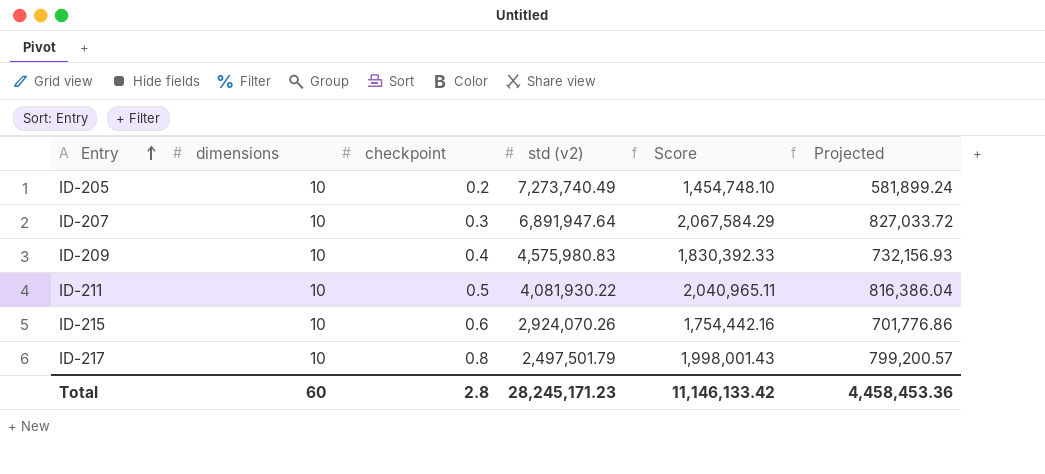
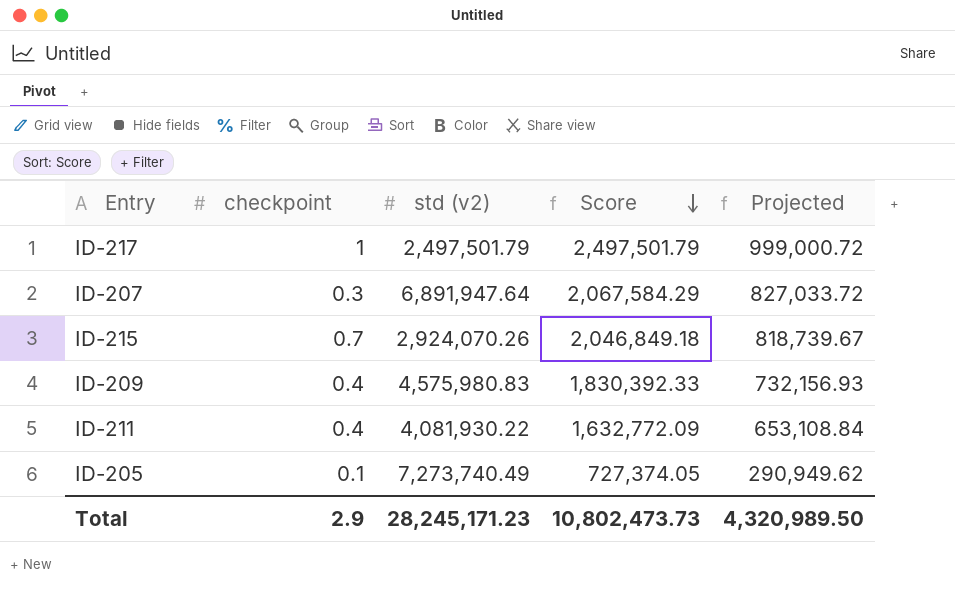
row order: Entry ascending -> Score descending
column dimensions | position: 2 -> none
ID-217 | checkpoint: 0.8 -> 1
ID-217 | Score: 1,998,001.43 -> 2,497,501.79
ID-217 | Projected: 799,200.57 -> 999,000.72
ID-215 | checkpoint: 0.6 -> 0.7
ID-215 | Score: 1,754,442.16 -> 2,046,849.18
ID-215 | Projected: 701,776.86 -> 818,739.67
ID-211 | checkpoint: 0.5 -> 0.4
ID-211 | Score: 2,040,965.11 -> 1,632,772.09
ID-211 | Projected: 816,386.04 -> 653,108.84
ID-205 | checkpoint: 0.2 -> 0.1
ID-205 | Score: 1,454,748.10 -> 727,374.05
ID-205 | Projected: 581,899.24 -> 290,949.62
Total | checkpoint: 2.8 -> 2.9
Total | Score: 11,146,133.42 -> 10,802,473.73
Total | Projected: 4,458,453.36 -> 4,320,989.50

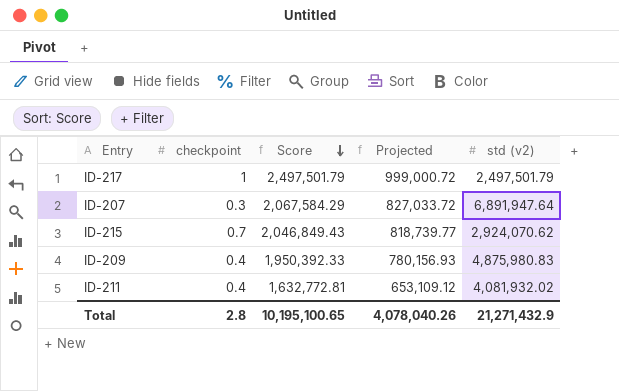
column std (v2) | position: 3 -> 5
row ID-205: 0.1 | 7,273,740.49 | 727,374.05 | 290,949.62 -> none
ID-215 | Score: 2,046,849.18 -> 2,046,849.43
ID-215 | Projected: 818,739.67 -> 818,739.77
ID-215 | std (v2): 2,924,070.26 -> 2,924,070.62
ID-209 | Score: 1,830,392.33 -> 1,950,392.33
ID-209 | Projected: 732,156.93 -> 780,156.93
ID-209 | std (v2): 4,575,980.83 -> 4,875,980.83
ID-211 | Score: 1,632,772.09 -> 1,632,772.81
ID-211 | Projected: 653,108.84 -> 653,109.12
ID-211 | std (v2): 4,081,930.22 -> 4,081,932.02
Total | checkpoint: 2.9 -> 2.8
Total | Score: 10,802,473.73 -> 10,195,100.65
Total | Projected: 4,320,989.50 -> 4,078,040.26
Total | std (v2): 28,245,171.23 -> 21,271,432.9

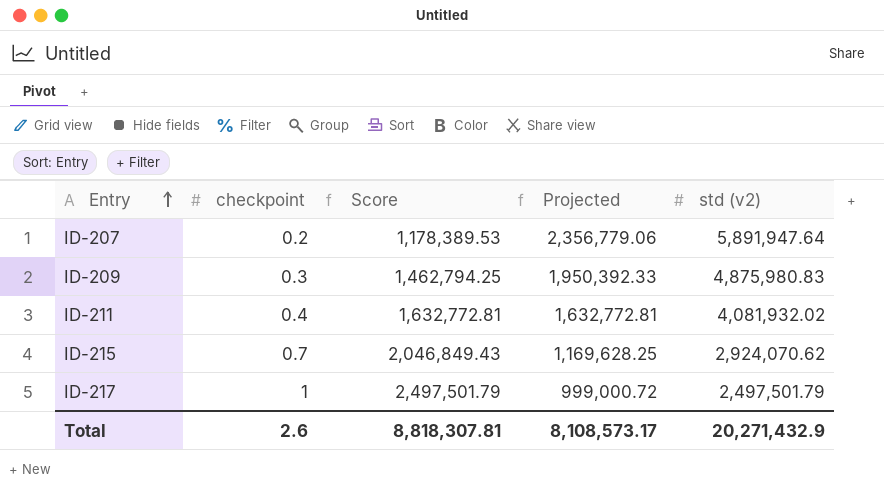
row order: Score descending -> Entry ascending
column Projected | formula: [Score] * 0.4 -> [std (v2)] * 0.4
ID-207 | checkpoint: 0.3 -> 0.2
ID-207 | Score: 2,067,584.29 -> 1,178,389.53
ID-207 | std (v2): 6,891,947.64 -> 5,891,947.64
ID-209 | checkpoint: 0.4 -> 0.3
ID-209 | Score: 1,950,392.33 -> 1,462,794.25
Total | checkpoint: 2.8 -> 2.6
Total | Score: 10,195,100.65 -> 8,818,307.81
Total | Projected: 4,078,040.26 -> 8,108,573.17
Total | std (v2): 21,271,432.9 -> 20,271,432.9

